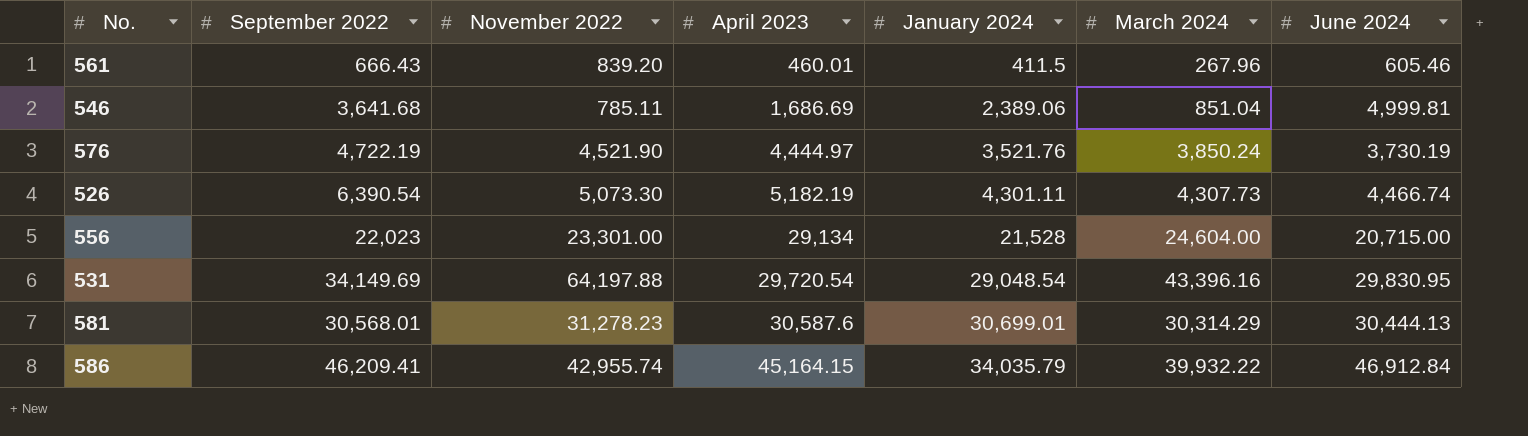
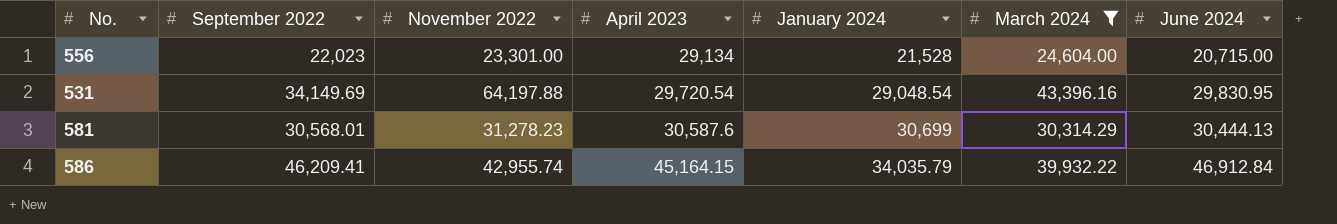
filter: none -> March 2024 >= 24,604.00
581 | January 2024: 30,699.01 -> 30,699

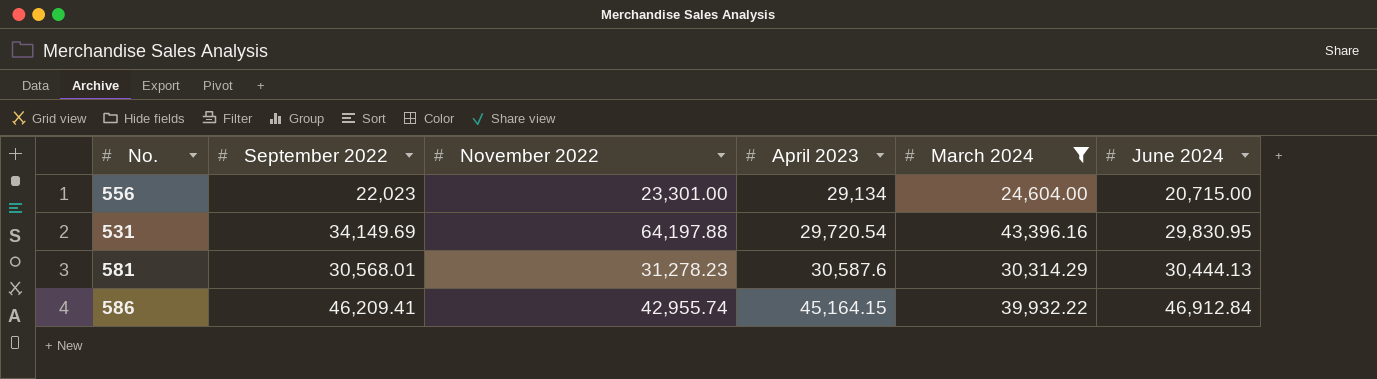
column January 2024 | position: 5 -> none

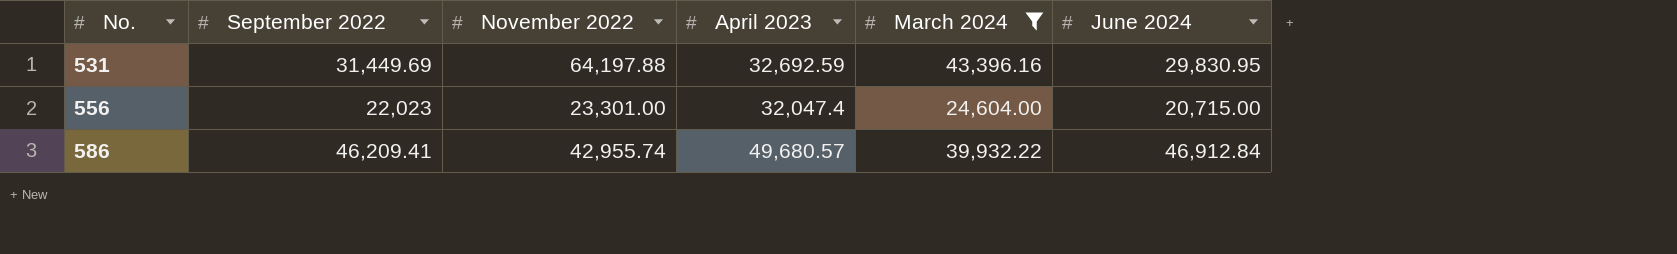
row order: April 2023 ascending -> No. ascending
row 581: 30,568.01 | 31,278.23 | 30,587.6 | 30,314.29 | 30,444.13 -> none
531 | September 2022: 34,149.69 -> 31,449.69
531 | April 2023: 29,720.54 -> 32,692.59
556 | April 2023: 29,134 -> 32,047.4
586 | April 2023: 45,164.15 -> 49,680.57

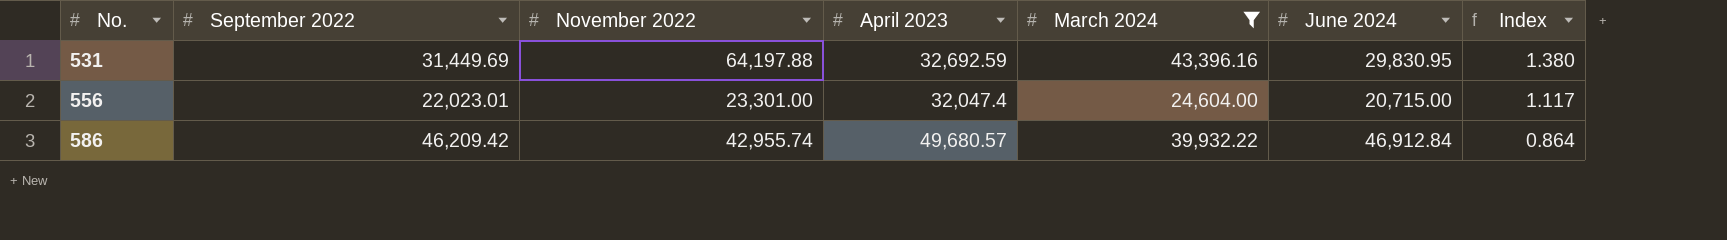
column Index | formula: none -> [March 2024] / [September 2022]
556 | September 2022: 22,023 -> 22,023.01
586 | September 2022: 46,209.41 -> 46,209.42

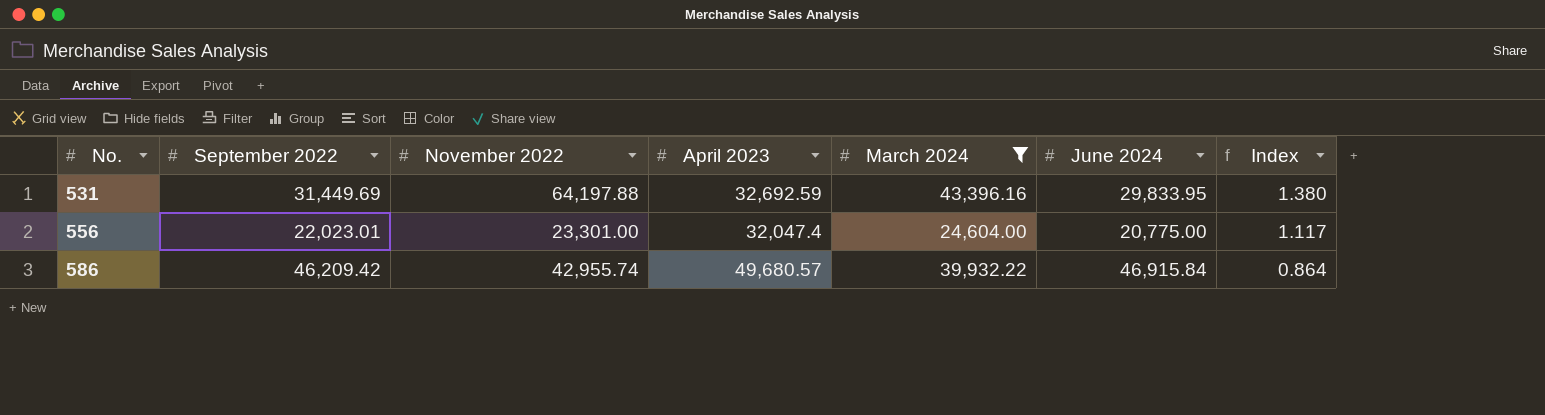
531 | June 2024: 29,830.95 -> 29,833.95
556 | June 2024: 20,715.00 -> 20,775.00
586 | June 2024: 46,912.84 -> 46,915.84

